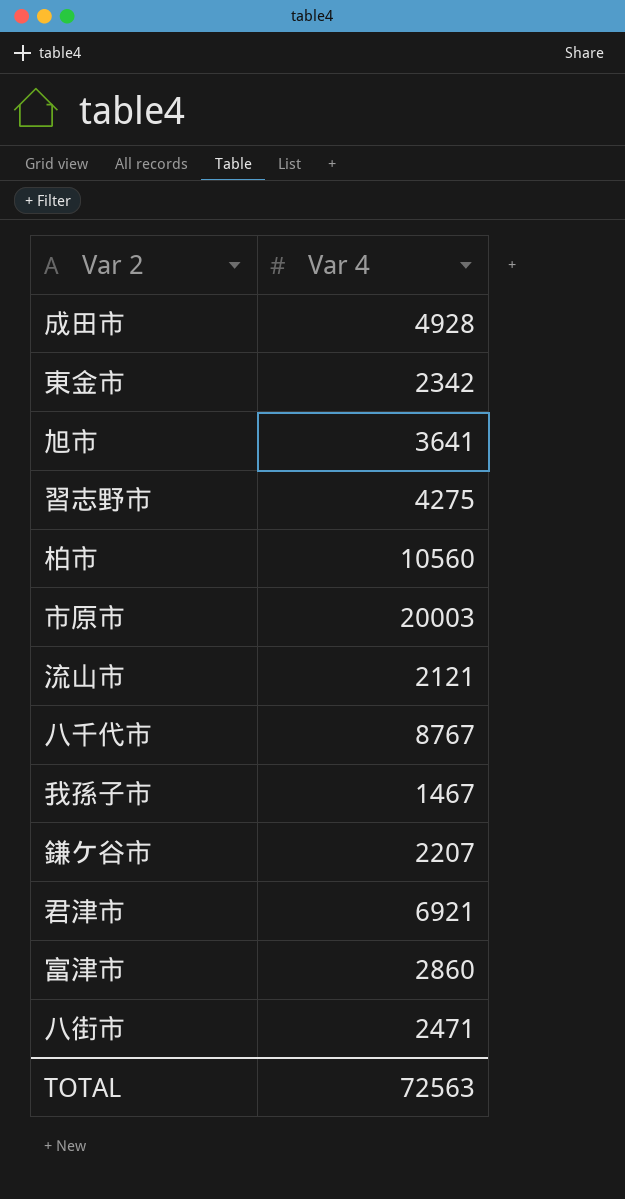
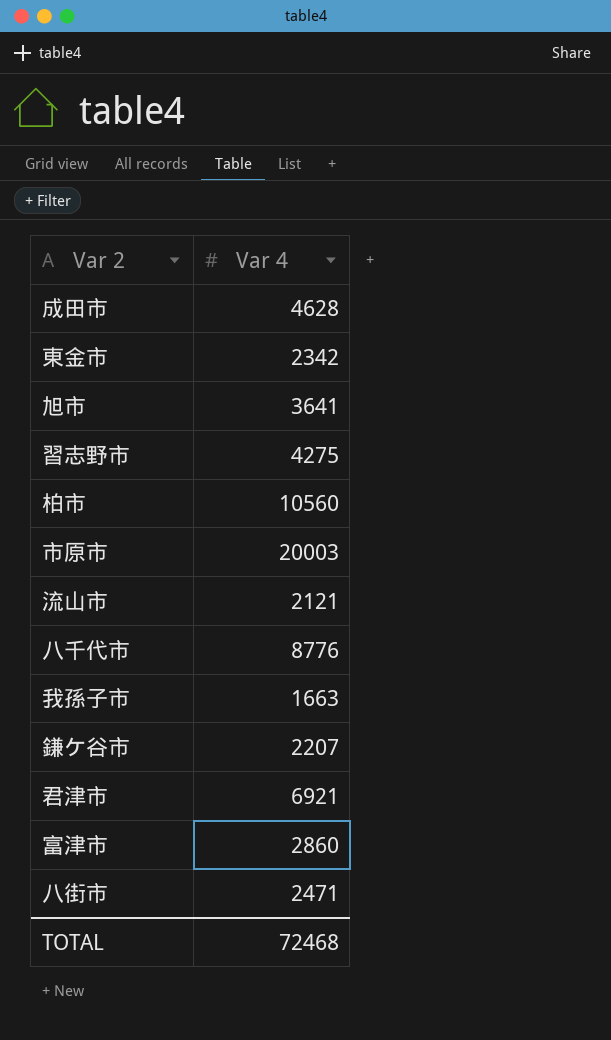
成田市 | Var 4: 4928 -> 4628
八千代市 | Var 4: 8767 -> 8776
我孫子市 | Var 4: 1467 -> 1663
TOTAL | Var 4: 72563 -> 72468

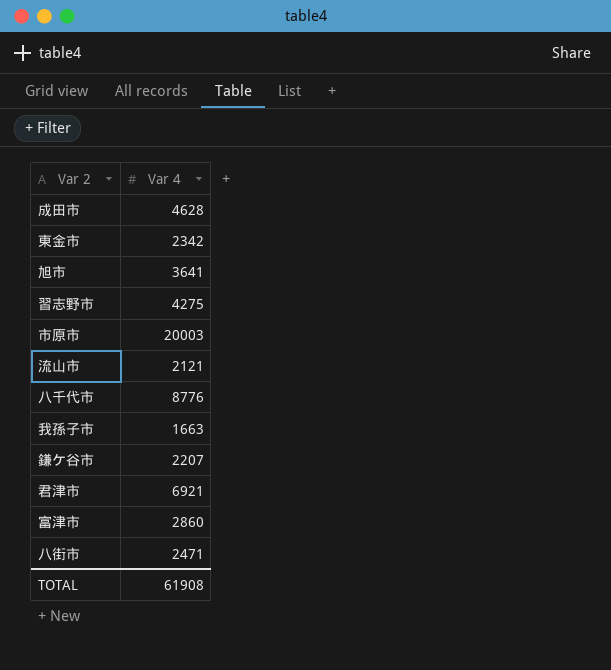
row 柏市: 10560 -> none
TOTAL | Var 4: 72468 -> 61908

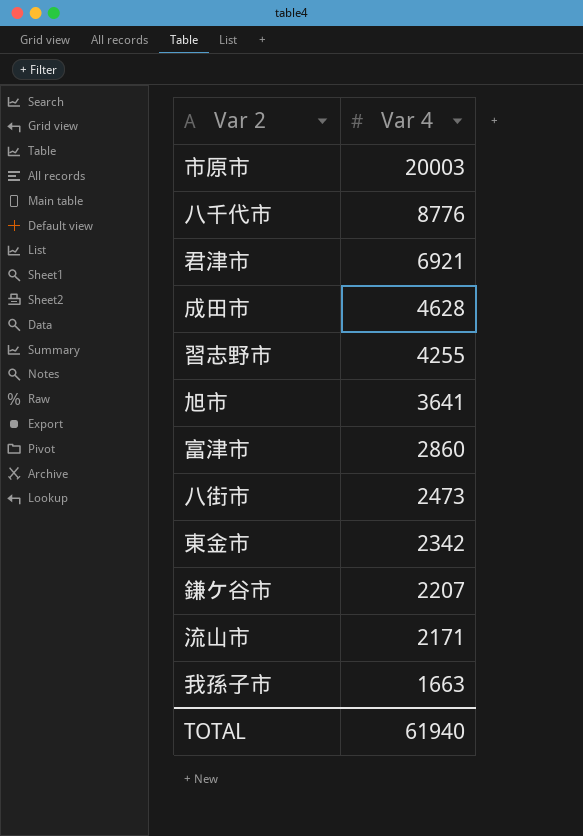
row order: none -> Var 4 descending
習志野市 | Var 4: 4275 -> 4255
八街市 | Var 4: 2471 -> 2473
流山市 | Var 4: 2121 -> 2171
TOTAL | Var 4: 61908 -> 61940

